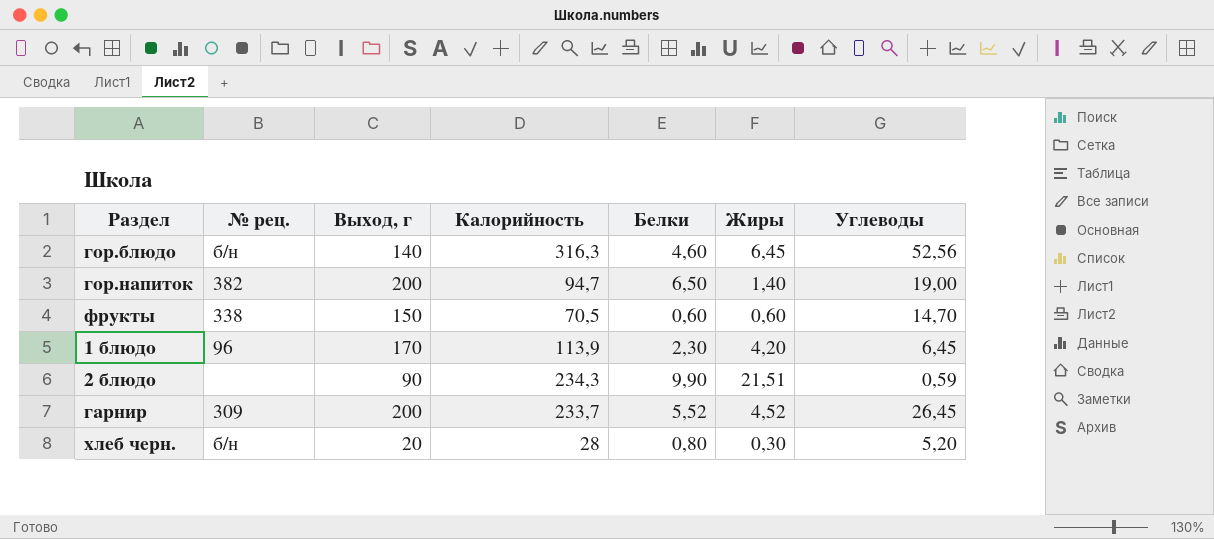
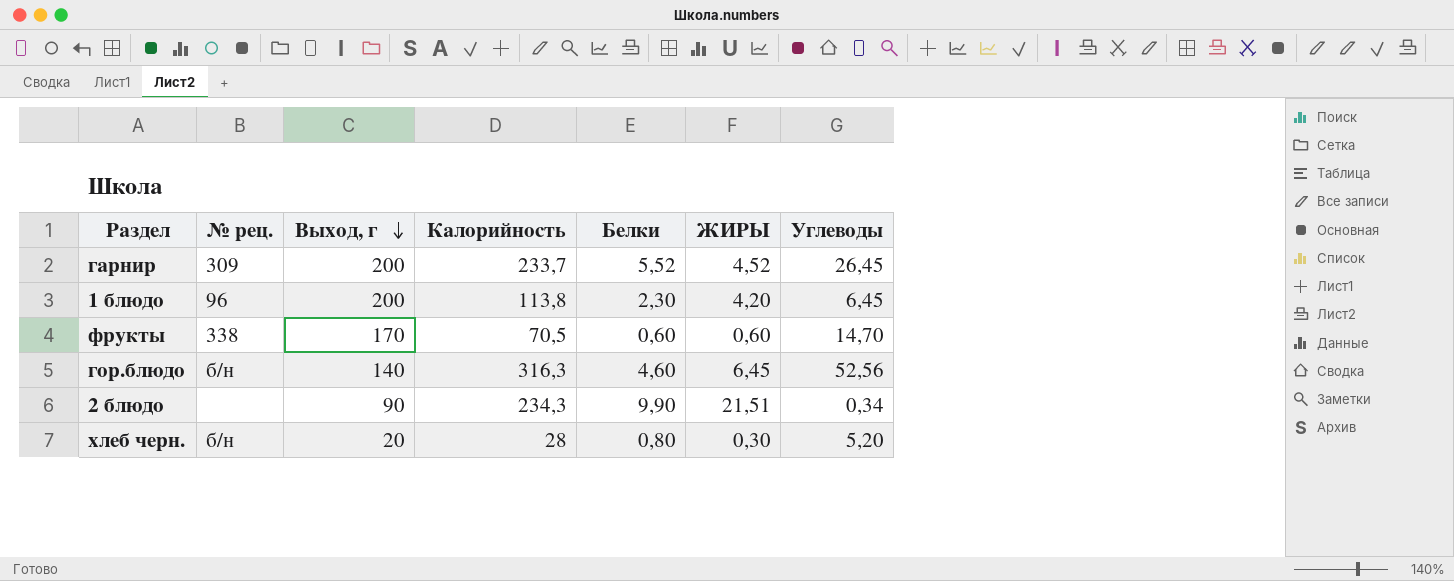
row order: none -> Выход, г descending
column name: Жиры -> ЖИРЫ
row гор.напиток: 382 | 200 | 94,7 | 6,50 | 1,40 | 19,00 -> none
1 блюдо | Выход, г: 170 -> 200
1 блюдо | Калорийность: 113,9 -> 113,8
фрукты | Выход, г: 150 -> 170
2 блюдо | Углеводы: 0,59 -> 0,34

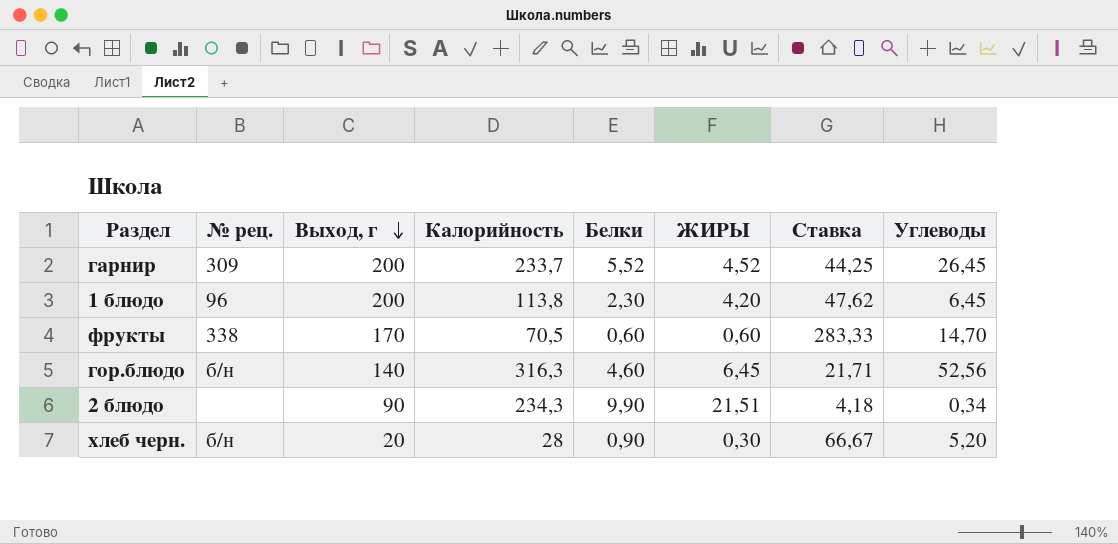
column Ставка | formula: none -> [Выход, г] / [ЖИРЫ]
хлеб черн. | Белки: 0,80 -> 0,90

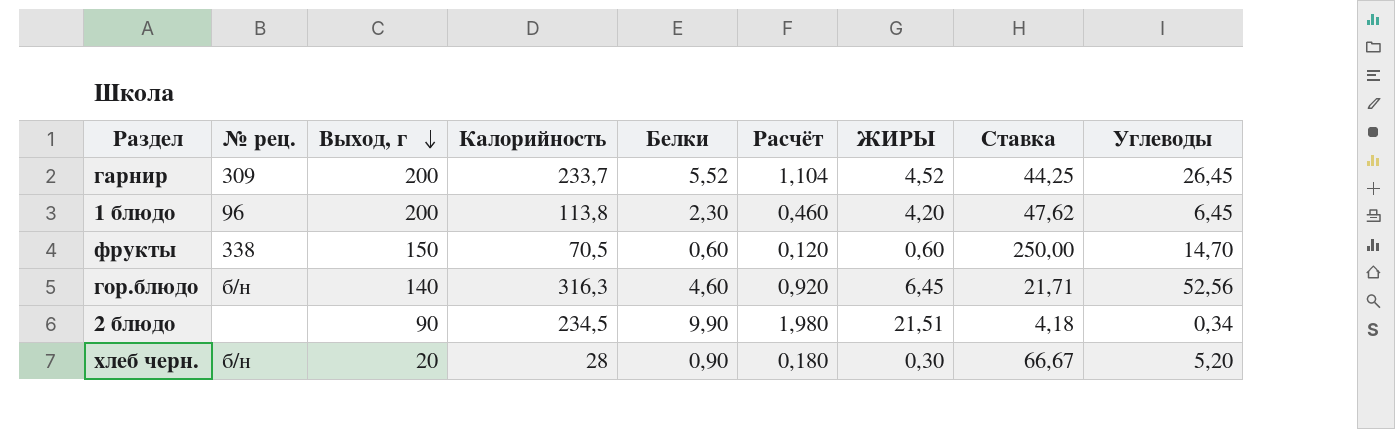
column Расчёт | formula: none -> [Белки] * 0,2
фрукты | Выход, г: 170 -> 150
фрукты | Ставка: 283,33 -> 250,00
2 блюдо | Калорийность: 234,3 -> 234,5

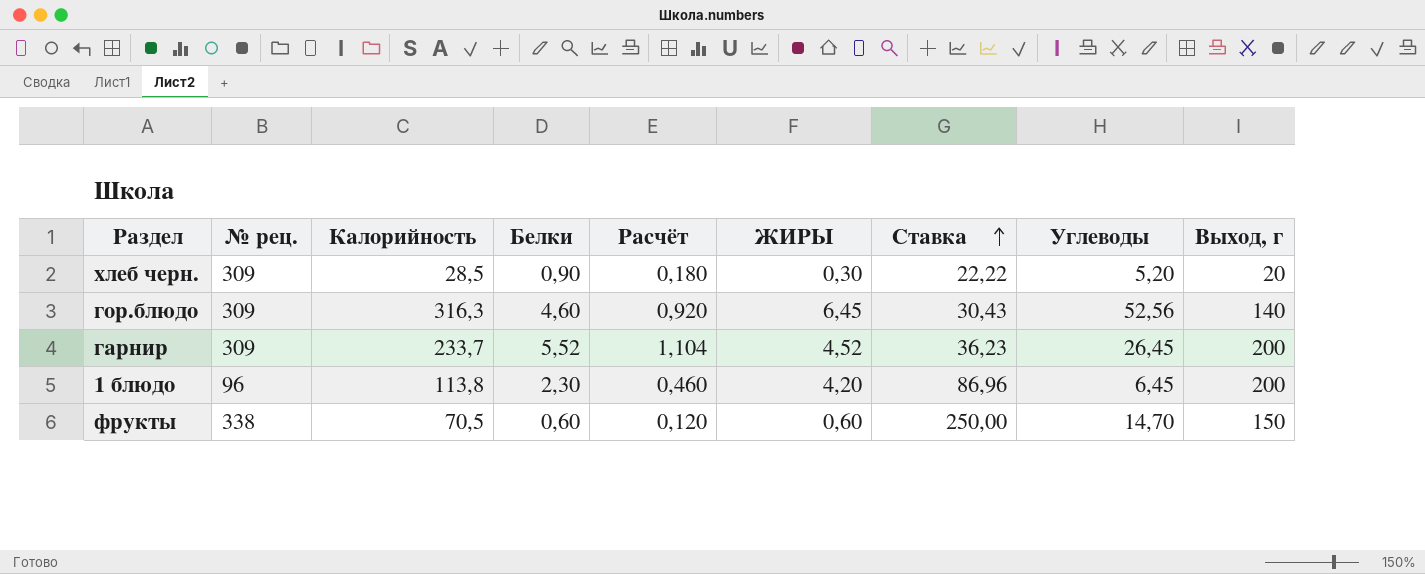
row order: Выход, г descending -> Ставка ascending
column Ставка | formula: [Выход, г] / [ЖИРЫ] -> [Выход, г] / [Белки]
column Выход, г | position: 3 -> 9
row 2 блюдо: none | 90 | 234,5 | 9,90 | 1,980 | 21,51 | 4,18 | 0,34 -> none
хлеб черн. | № рец.: б/н -> 309
хлеб черн. | Калорийность: 28 -> 28,5
гор.блюдо | № рец.: б/н -> 309

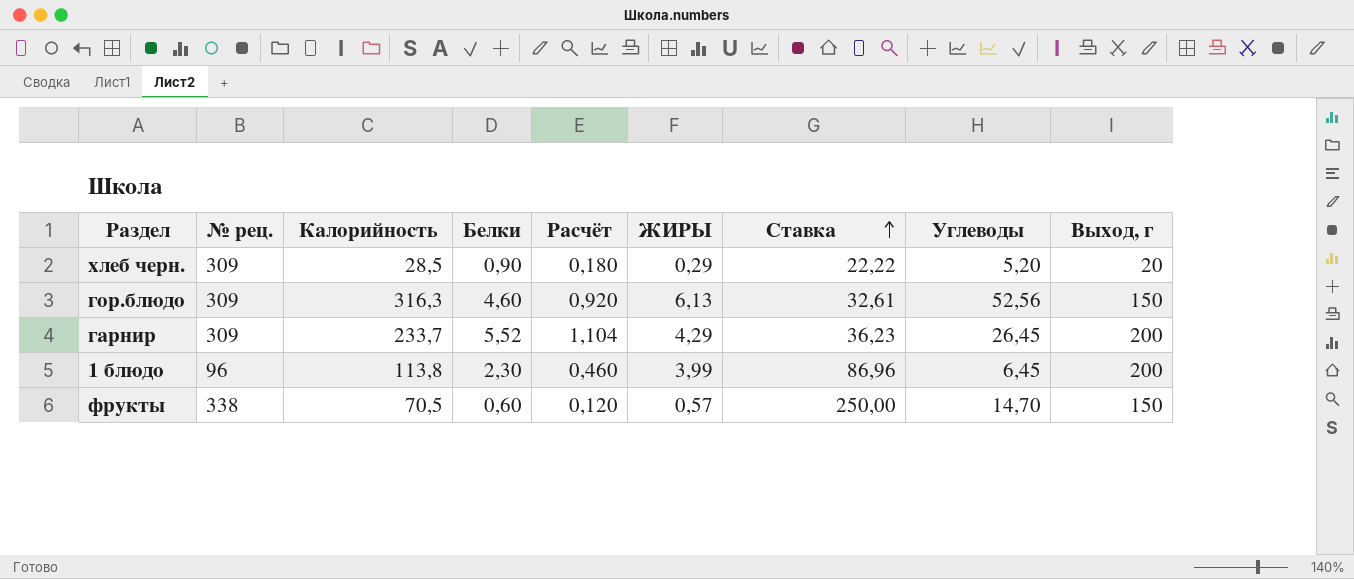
хлеб черн. | ЖИРЫ: 0,30 -> 0,29
гор.блюдо | ЖИРЫ: 6,45 -> 6,13
гор.блюдо | Ставка: 30,43 -> 32,61
гор.блюдо | Выход, г: 140 -> 150
гарнир | ЖИРЫ: 4,52 -> 4,29
1 блюдо | ЖИРЫ: 4,20 -> 3,99
фрукты | ЖИРЫ: 0,60 -> 0,57

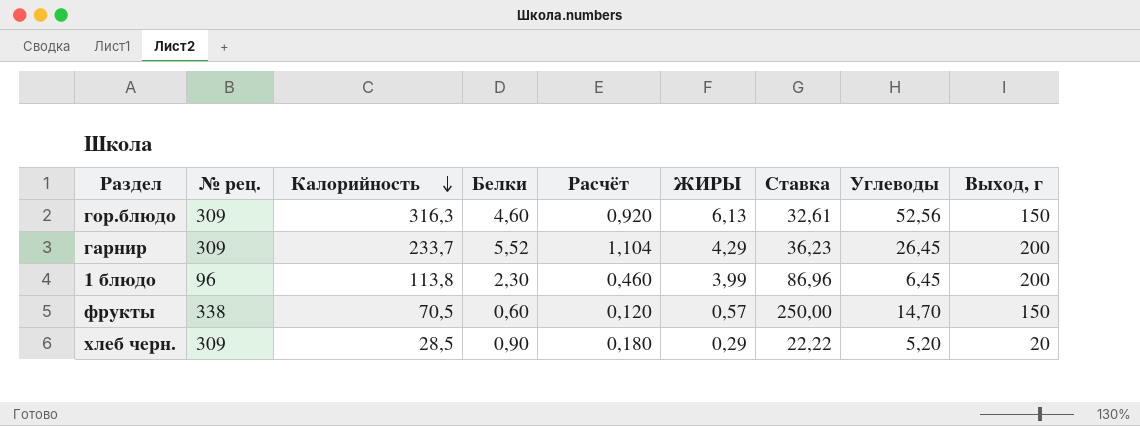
row order: Ставка ascending -> Калорийность descending

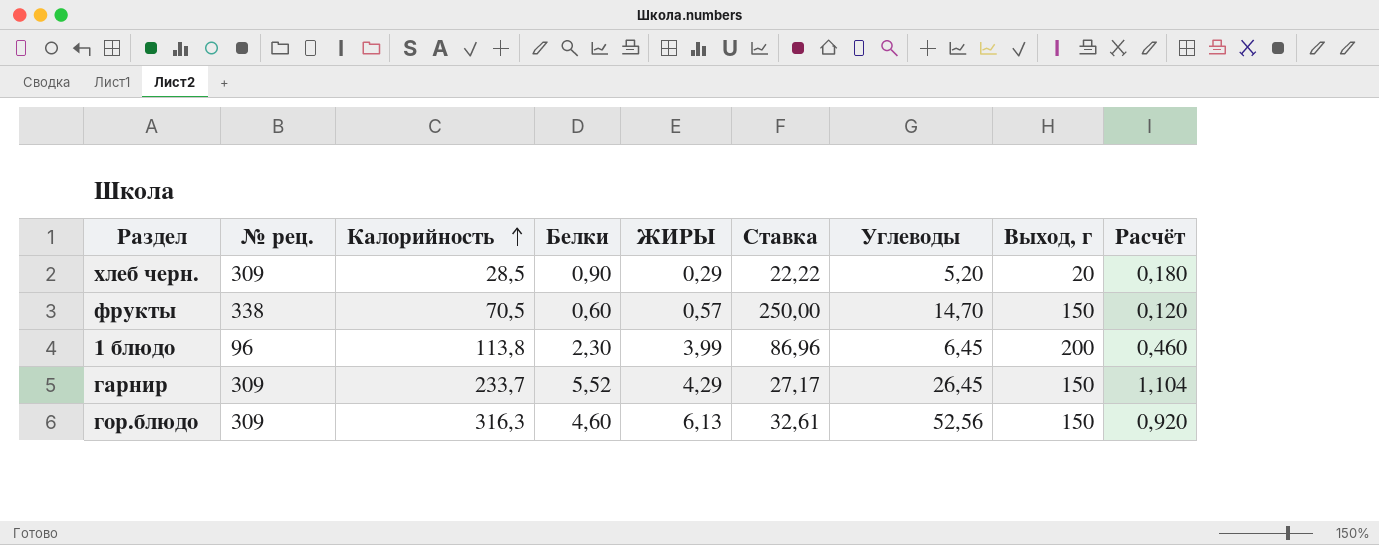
row order: Калорийность descending -> Калорийность ascending
column Расчёт | position: 5 -> 9
гарнир | Ставка: 36,23 -> 27,17
гарнир | Выход, г: 200 -> 150

